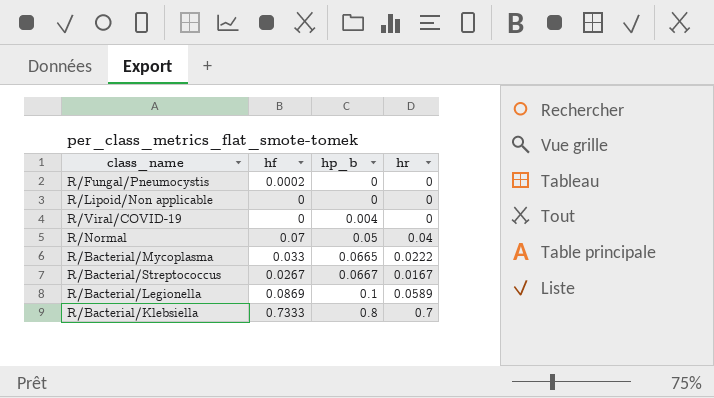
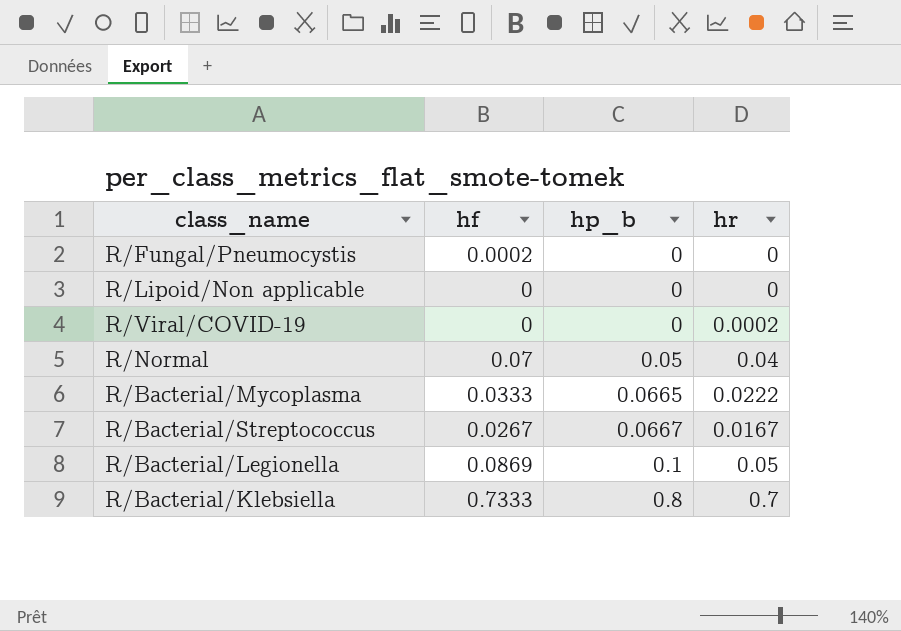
R/Viral/COVID-19 | hp_b: 0.004 -> 0
R/Viral/COVID-19 | hr: 0 -> 0.0002
R/Bacterial/Mycoplasma | hf: 0.033 -> 0.0333
R/Bacterial/Legionella | hr: 0.0589 -> 0.05

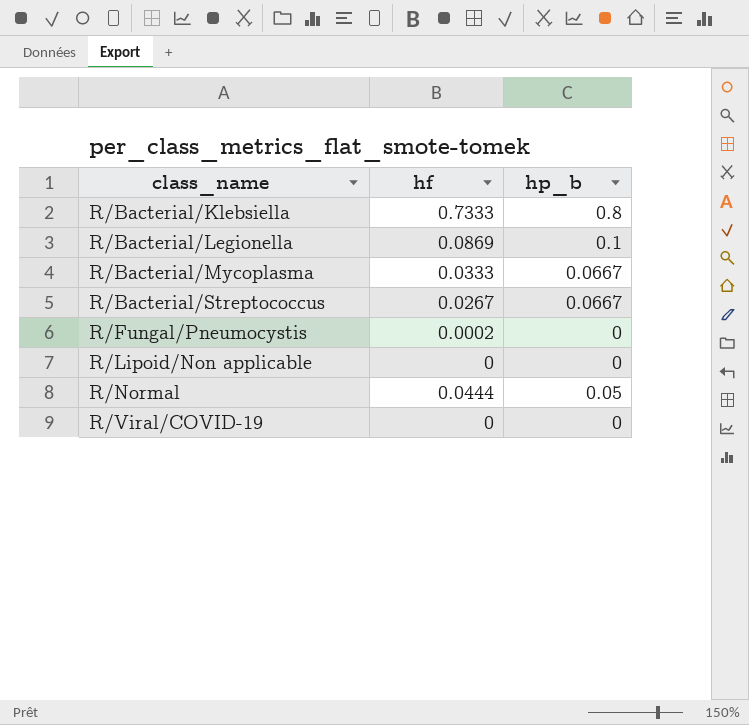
row order: hp_b ascending -> class_name ascending
column hr | position: 4 -> none
R/Bacterial/Mycoplasma | hp_b: 0.0665 -> 0.0667
R/Normal | hf: 0.07 -> 0.0444

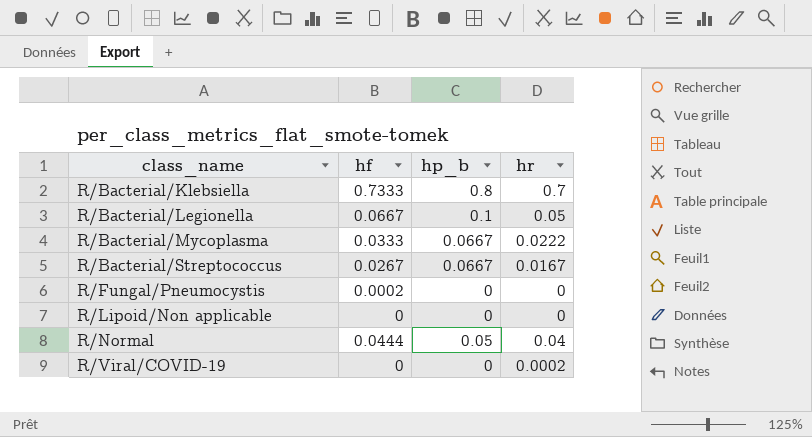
column hr | position: none -> 4
R/Bacterial/Legionella | hf: 0.0869 -> 0.0667

